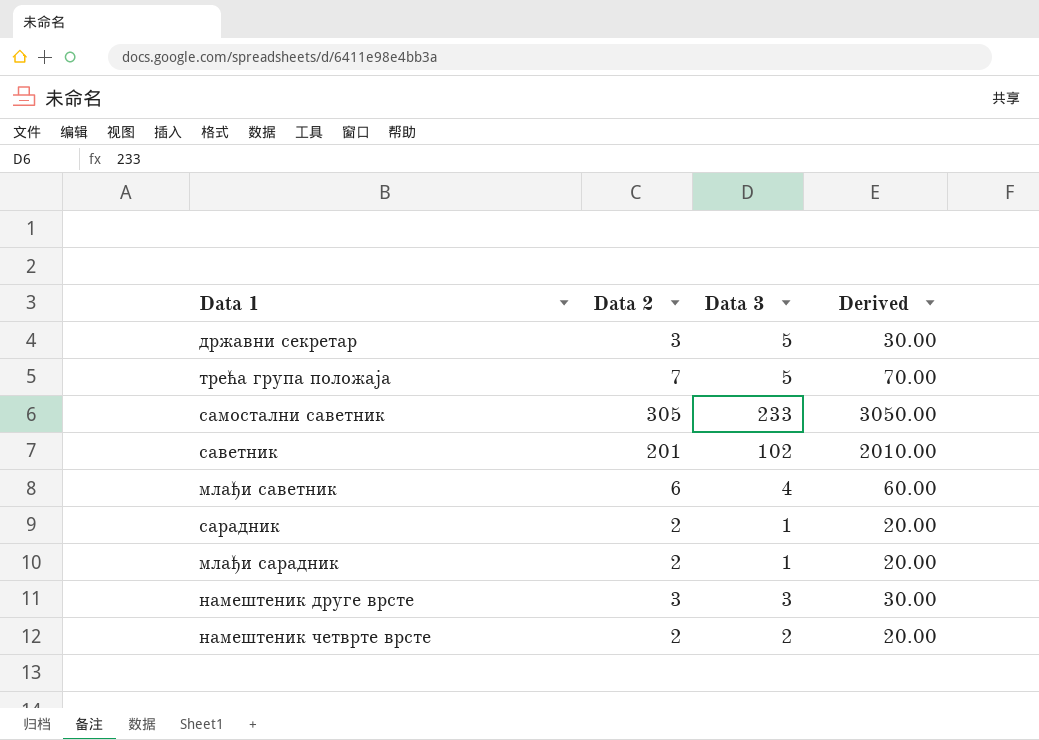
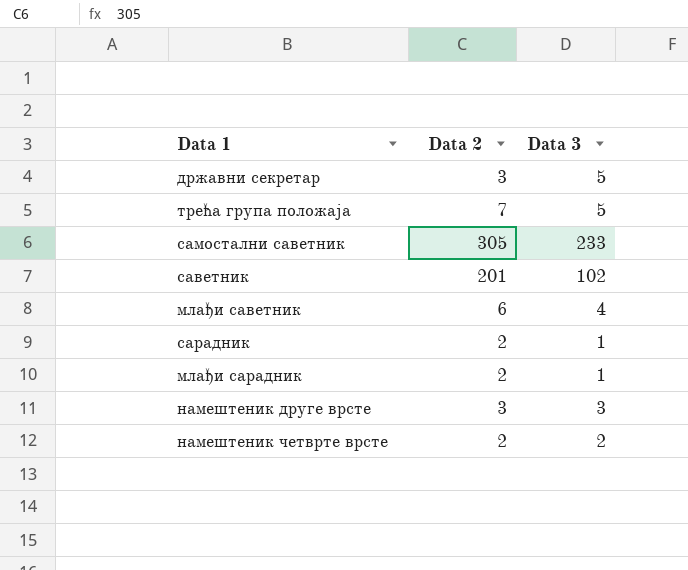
column Derived | formula: [Data 2] * 10 -> none

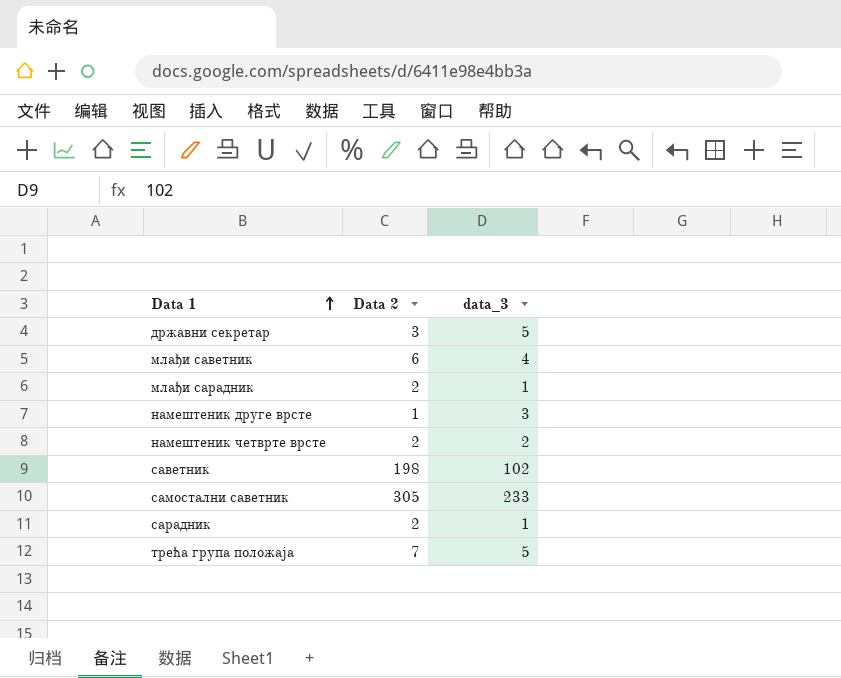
row order: none -> Data 1 ascending
column name: Data 3 -> data_3
намештеник друге врсте | Data 2: 3 -> 1
саветник | Data 2: 201 -> 198

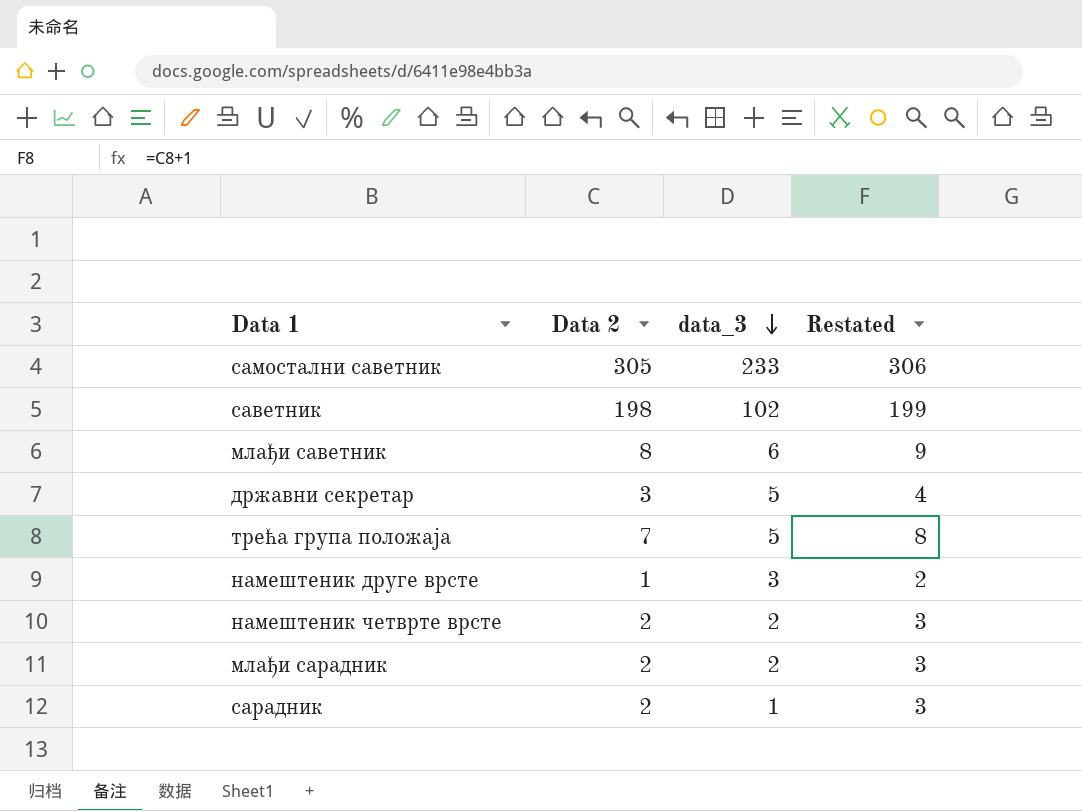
row order: Data 1 ascending -> data_3 descending
column Restated | formula: none -> [Data 2] + 1
млађи саветник | Data 2: 6 -> 8
млађи саветник | data_3: 4 -> 6
млађи сарадник | data_3: 1 -> 2

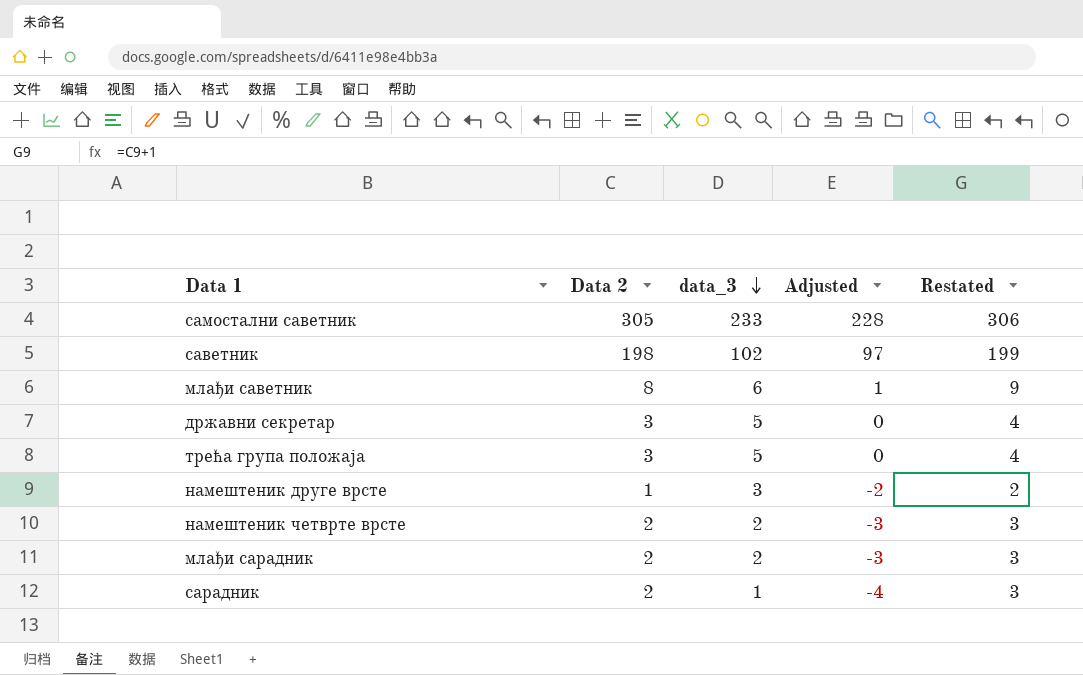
column Adjusted | formula: none -> [data_3] - 5
трећа група положаја | Data 2: 7 -> 3
трећа група положаја | Restated: 8 -> 4

